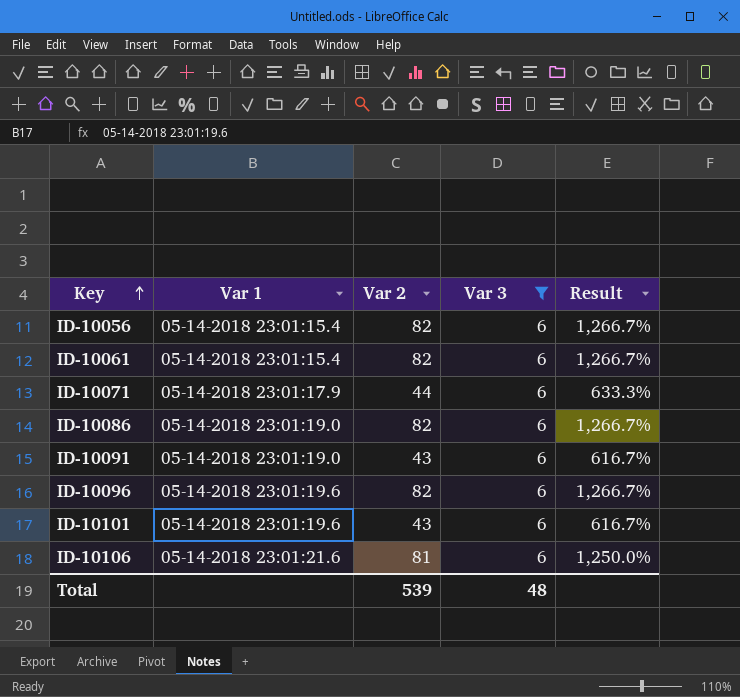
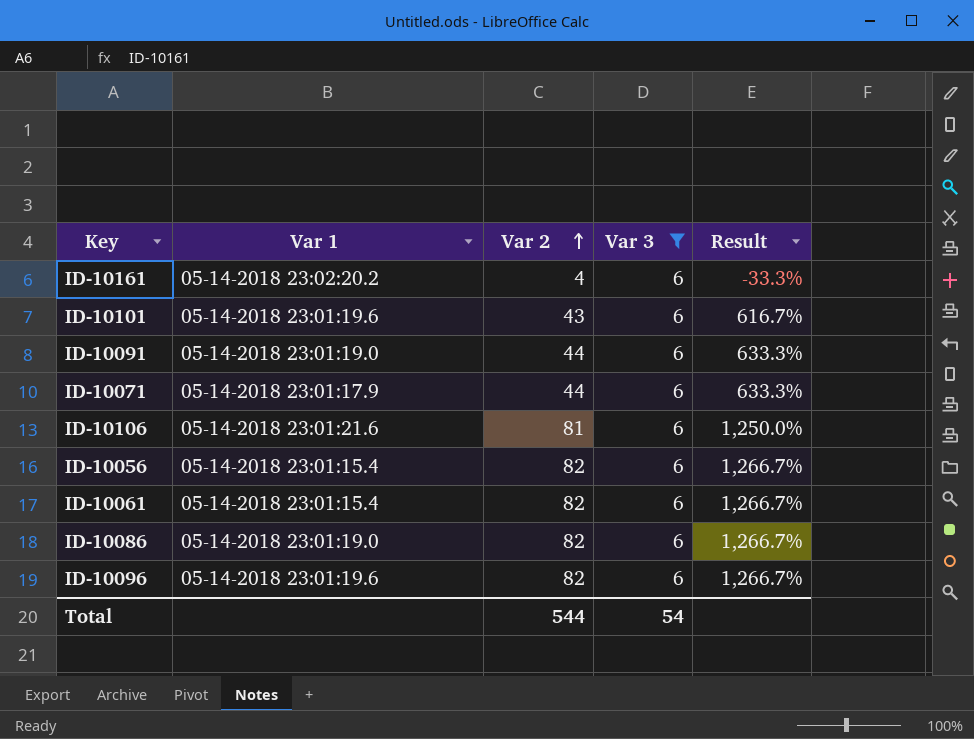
row order: Key ascending -> Var 2 ascending
row ID-10161: none -> 05-14-2018 23:02:20.2 | 4 | 6 | -33.3%
ID-10091 | Var 2: 43 -> 44
ID-10091 | Result: 616.7% -> 633.3%
Total | Var 2: 539 -> 544
Total | Var 3: 48 -> 54

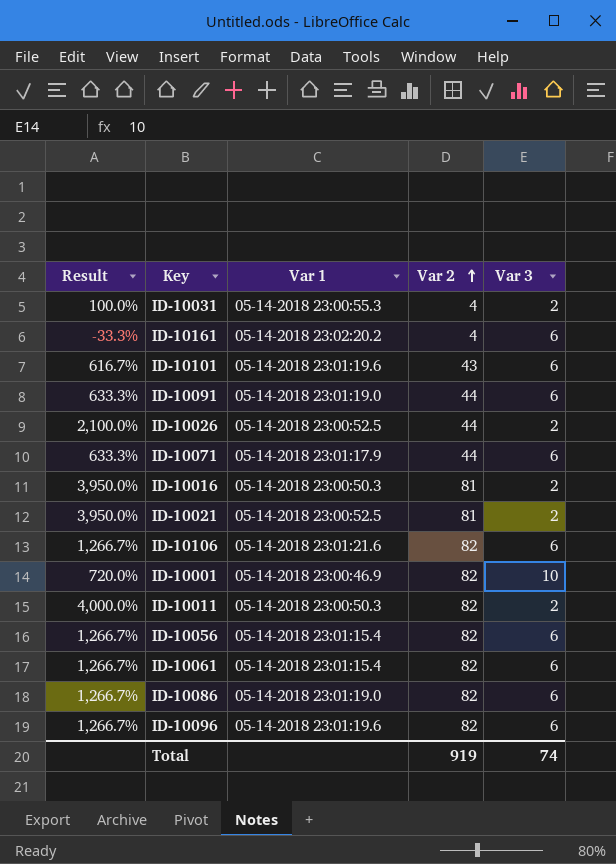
filter: Var 3 = 6 -> none
column Result | position: 5 -> 1
ID-10106 | Result: 1,250.0% -> 1,266.7%
ID-10106 | Var 2: 81 -> 82
Total | Var 2: 544 -> 919
Total | Var 3: 54 -> 74

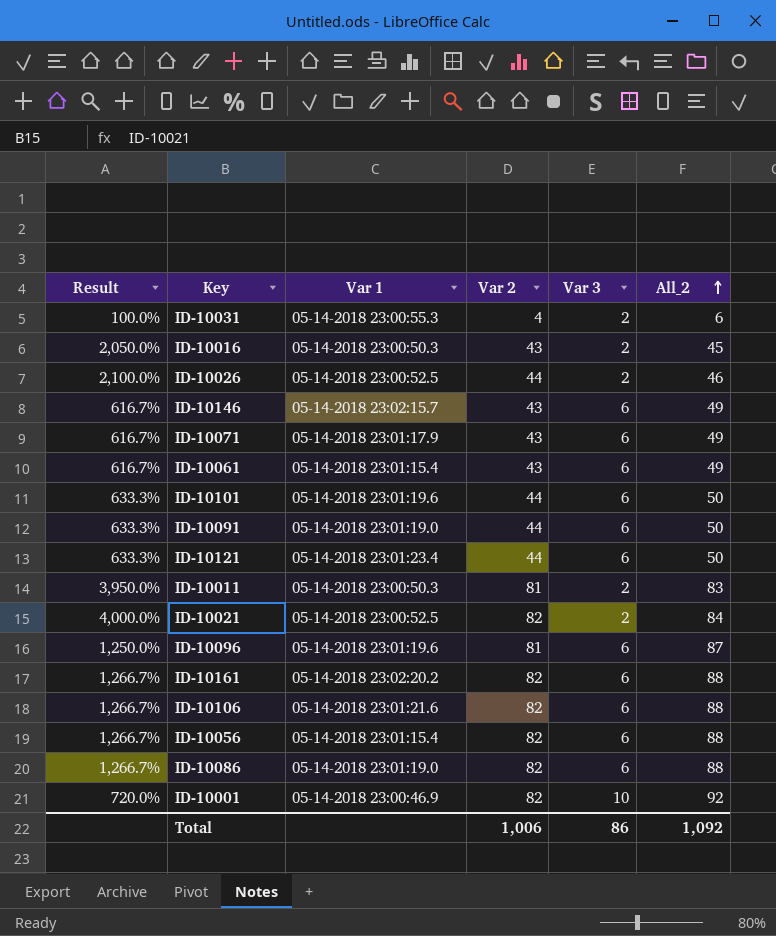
row order: Var 2 ascending -> All_2 ascending
column All_2 | formula: none -> [Var 2] + [Var 3]
ID-10016 | Result: 3,950.0% -> 2,050.0%
ID-10016 | Var 2: 81 -> 43
row ID-10146: none -> 616.7% | 05-14-2018 23:02:15.7 | 43 | 6 | 49
ID-10071 | Result: 633.3% -> 616.7%
ID-10071 | Var 2: 44 -> 43
ID-10061 | Result: 1,266.7% -> 616.7%
ID-10061 | Var 2: 82 -> 43
ID-10101 | Result: 616.7% -> 633.3%
ID-10101 | Var 2: 43 -> 44
row ID-10121: none -> 633.3% | 05-14-2018 23:01:23.4 | 44 | 6 | 50
ID-10011 | Result: 4,000.0% -> 3,950.0%
ID-10011 | Var 2: 82 -> 81
ID-10021 | Result: 3,950.0% -> 4,000.0%
ID-10021 | Var 2: 81 -> 82
ID-10096 | Result: 1,266.7% -> 1,250.0%
ID-10096 | Var 2: 82 -> 81
ID-10161 | Result: -33.3% -> 1,266.7%
ID-10161 | Var 2: 4 -> 82
Total | Var 2: 919 -> 1,006
Total | Var 3: 74 -> 86

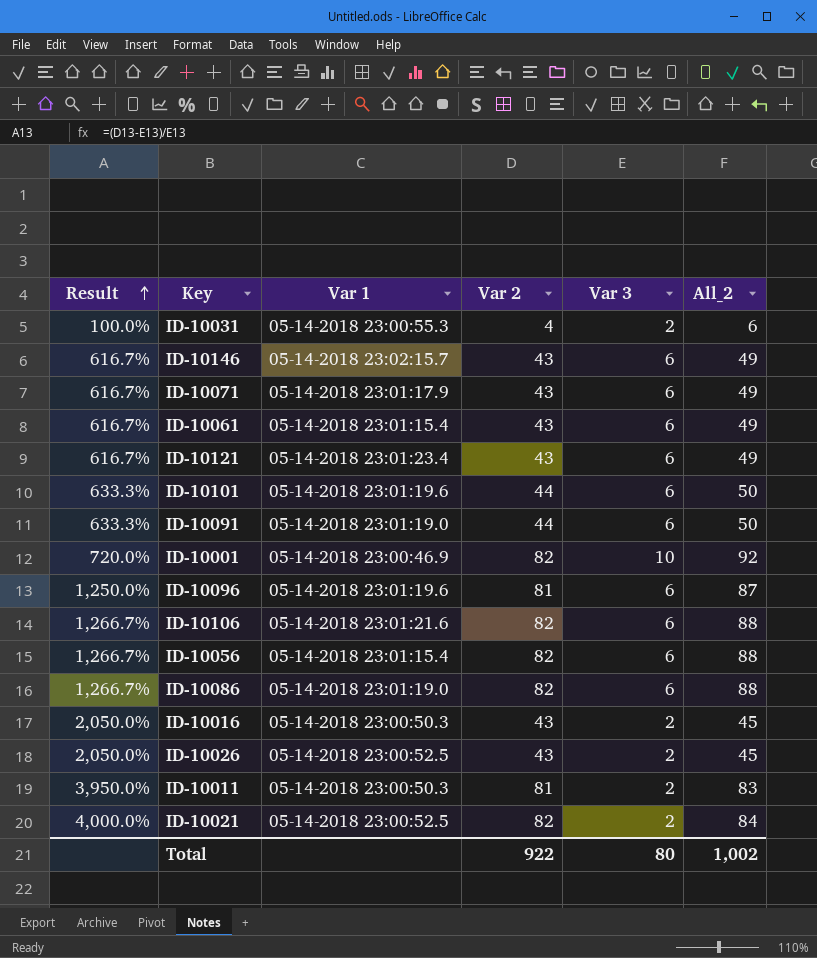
row order: All_2 ascending -> Result ascending
row ID-10161: 1,266.7% | 05-14-2018 23:02:20.2 | 82 | 6 | 88 -> none
ID-10121 | Result: 633.3% -> 616.7%
ID-10121 | Var 2: 44 -> 43
ID-10121 | All_2: 50 -> 49
ID-10026 | Result: 2,100.0% -> 2,050.0%
ID-10026 | Var 2: 44 -> 43
ID-10026 | All_2: 46 -> 45
Total | Var 2: 1,006 -> 922
Total | Var 3: 86 -> 80
Total | All_2: 1,092 -> 1,002

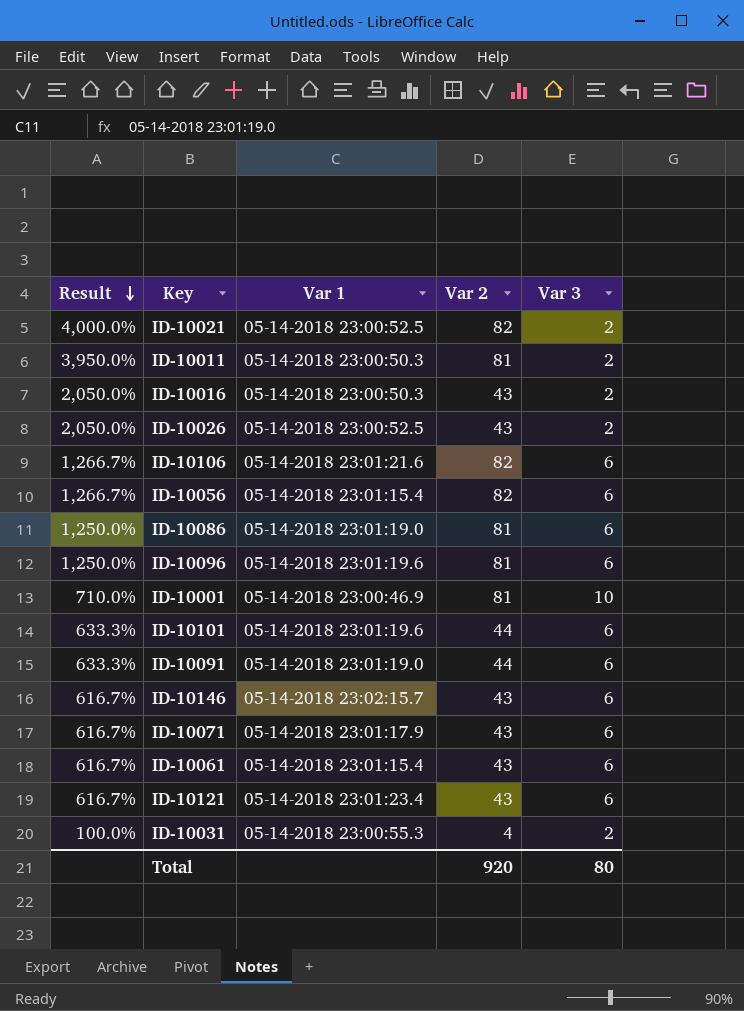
row order: Result ascending -> Result descending
column All_2 | formula: [Var 2] + [Var 3] -> none
ID-10086 | Result: 1,266.7% -> 1,250.0%
ID-10086 | Var 2: 82 -> 81
ID-10001 | Result: 720.0% -> 710.0%
ID-10001 | Var 2: 82 -> 81
Total | Var 2: 922 -> 920

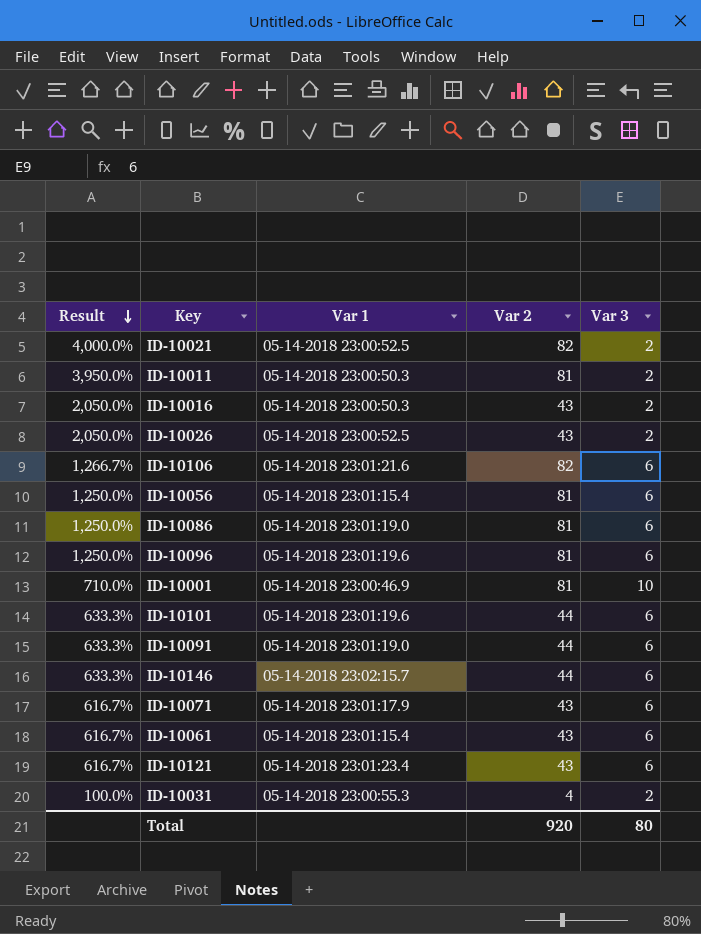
ID-10056 | Result: 1,266.7% -> 1,250.0%
ID-10056 | Var 2: 82 -> 81
ID-10146 | Result: 616.7% -> 633.3%
ID-10146 | Var 2: 43 -> 44

